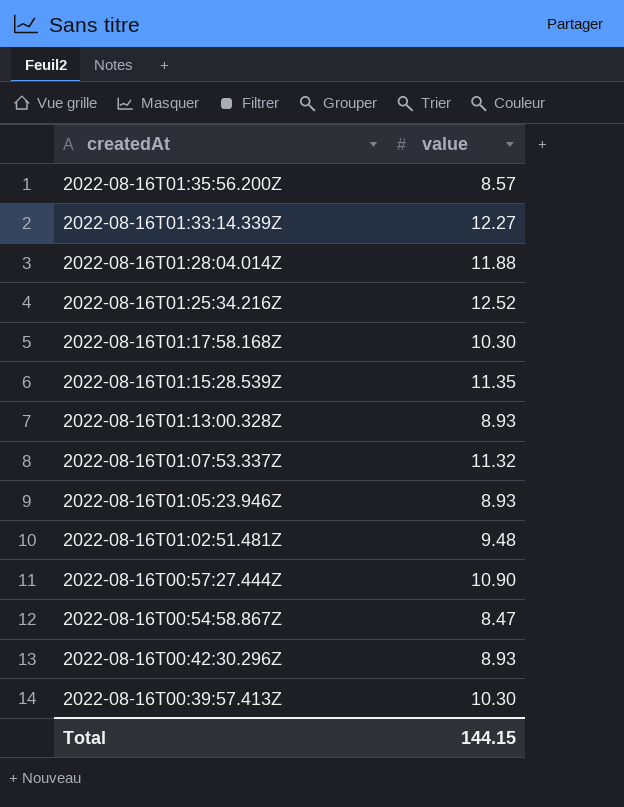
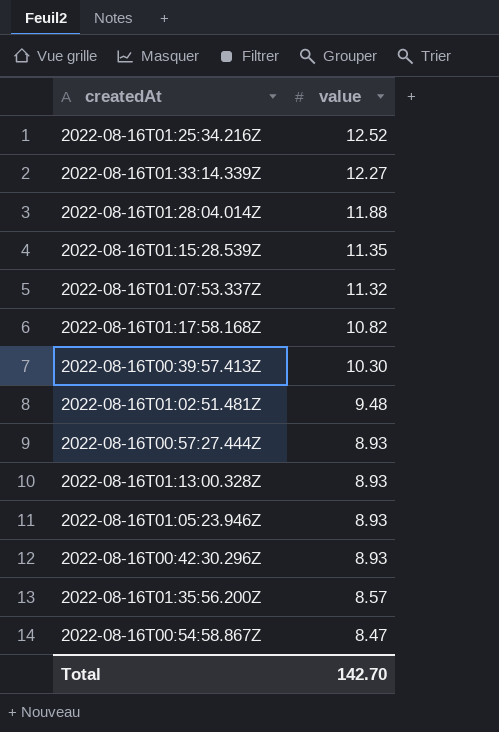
row order: createdAt descending -> value descending
2022-08-16T01:17:58.168Z | value: 10.30 -> 10.82
2022-08-16T00:57:27.444Z | value: 10.90 -> 8.93
Total | value: 144.15 -> 142.70

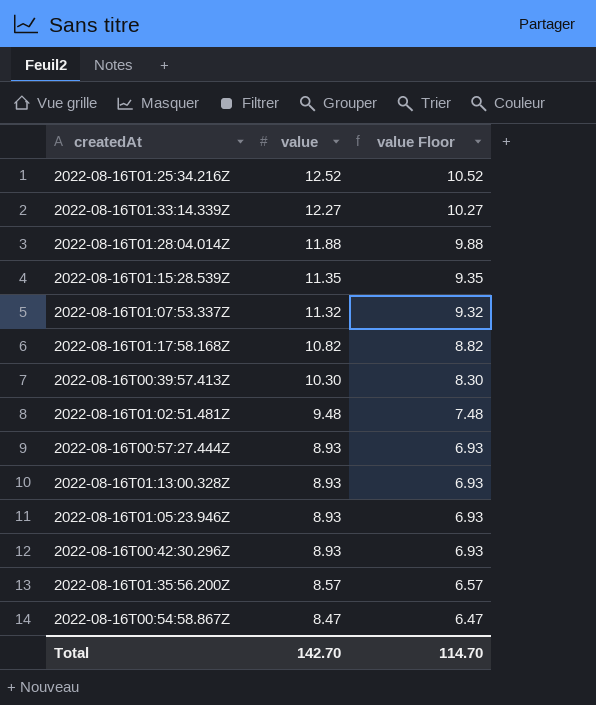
column value Floor | formula: none -> [value] - 2

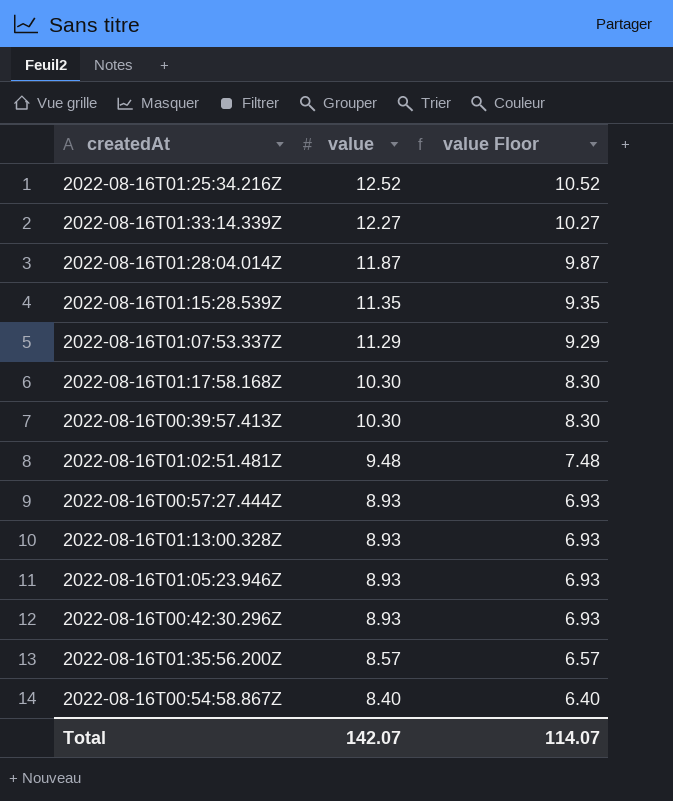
2022-08-16T01:28:04.014Z | value: 11.88 -> 11.87
2022-08-16T01:28:04.014Z | value Floor: 9.88 -> 9.87
2022-08-16T01:07:53.337Z | value: 11.32 -> 11.29
2022-08-16T01:07:53.337Z | value Floor: 9.32 -> 9.29
2022-08-16T01:17:58.168Z | value: 10.82 -> 10.30
2022-08-16T01:17:58.168Z | value Floor: 8.82 -> 8.30
2022-08-16T00:54:58.867Z | value: 8.47 -> 8.40
2022-08-16T00:54:58.867Z | value Floor: 6.47 -> 6.40
Total | value: 142.70 -> 142.07
Total | value Floor: 114.70 -> 114.07

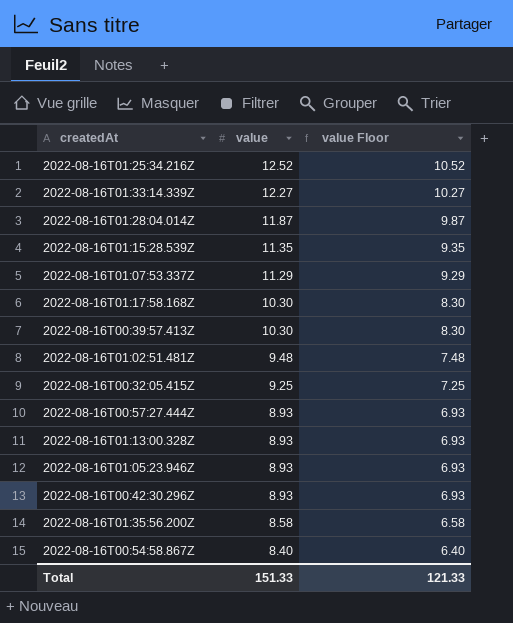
row 2022-08-16T00:32:05.415Z: none -> 9.25 | 7.25
2022-08-16T01:35:56.200Z | value: 8.57 -> 8.58
2022-08-16T01:35:56.200Z | value Floor: 6.57 -> 6.58
Total | value: 142.07 -> 151.33
Total | value Floor: 114.07 -> 121.33

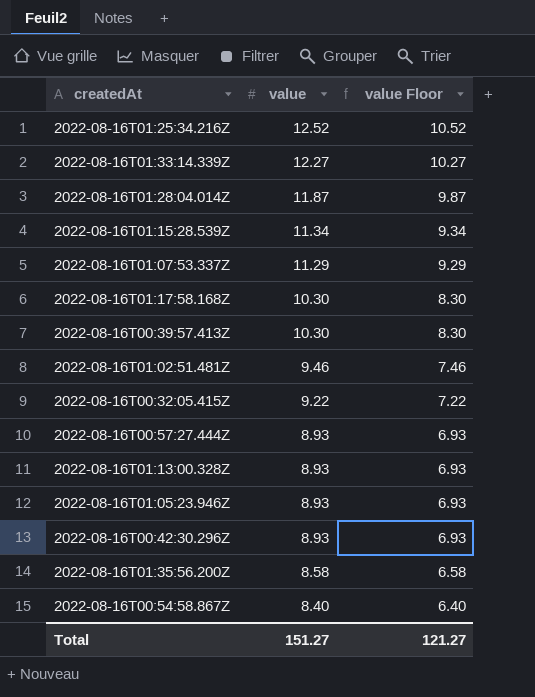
2022-08-16T01:15:28.539Z | value: 11.35 -> 11.34
2022-08-16T01:15:28.539Z | value Floor: 9.35 -> 9.34
2022-08-16T01:02:51.481Z | value: 9.48 -> 9.46
2022-08-16T01:02:51.481Z | value Floor: 7.48 -> 7.46
2022-08-16T00:32:05.415Z | value: 9.25 -> 9.22
2022-08-16T00:32:05.415Z | value Floor: 7.25 -> 7.22
Total | value: 151.33 -> 151.27
Total | value Floor: 121.33 -> 121.27

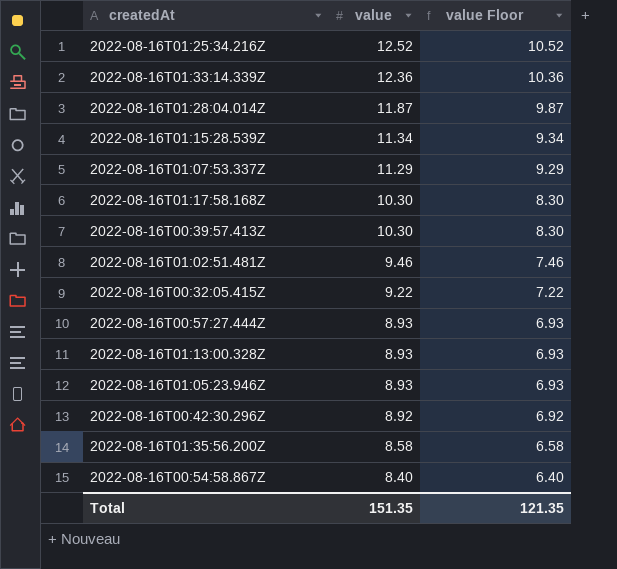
2022-08-16T01:33:14.339Z | value: 12.27 -> 12.36
2022-08-16T01:33:14.339Z | value Floor: 10.27 -> 10.36
2022-08-16T00:42:30.296Z | value: 8.93 -> 8.92
2022-08-16T00:42:30.296Z | value Floor: 6.93 -> 6.92
Total | value: 151.27 -> 151.35
Total | value Floor: 121.27 -> 121.35

